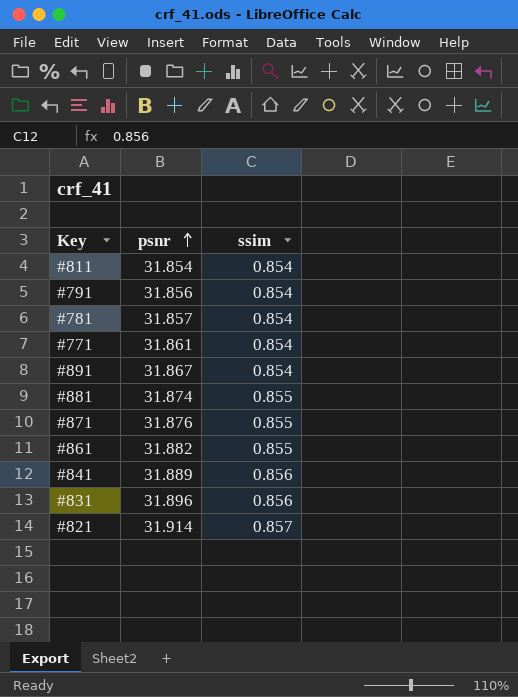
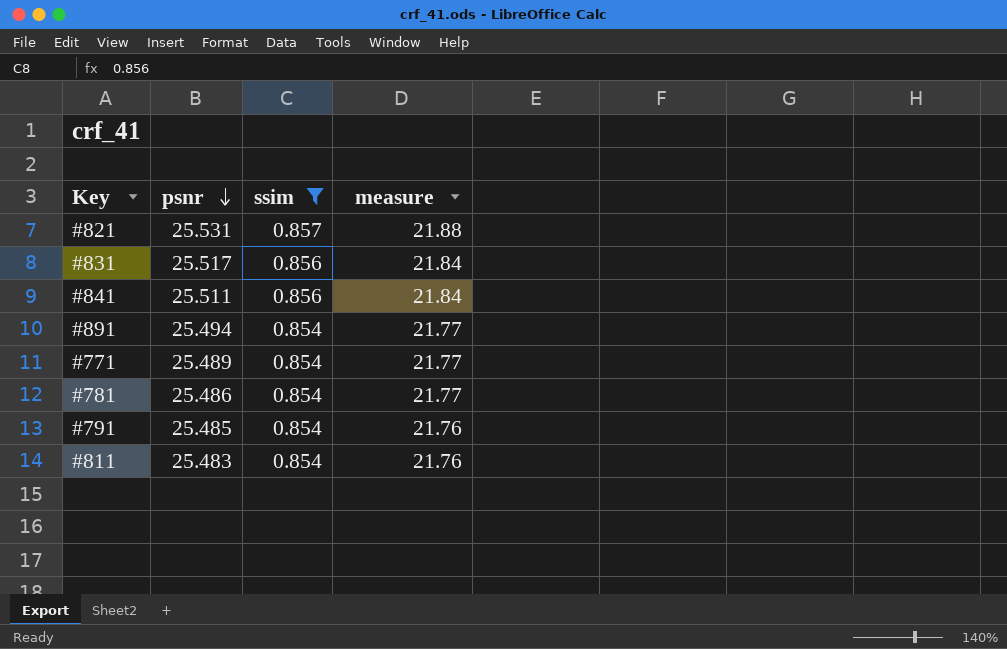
filter: none -> ssim != 0.855
row order: psnr ascending -> psnr descending
column measure | formula: none -> [psnr] * [ssim]
#821 | psnr: 31.914 -> 25.531
#831 | psnr: 31.896 -> 25.517
#841 | psnr: 31.889 -> 25.511
#891 | psnr: 31.867 -> 25.494
#771 | psnr: 31.861 -> 25.489
#781 | psnr: 31.857 -> 25.486
#791 | psnr: 31.856 -> 25.485
#811 | psnr: 31.854 -> 25.483

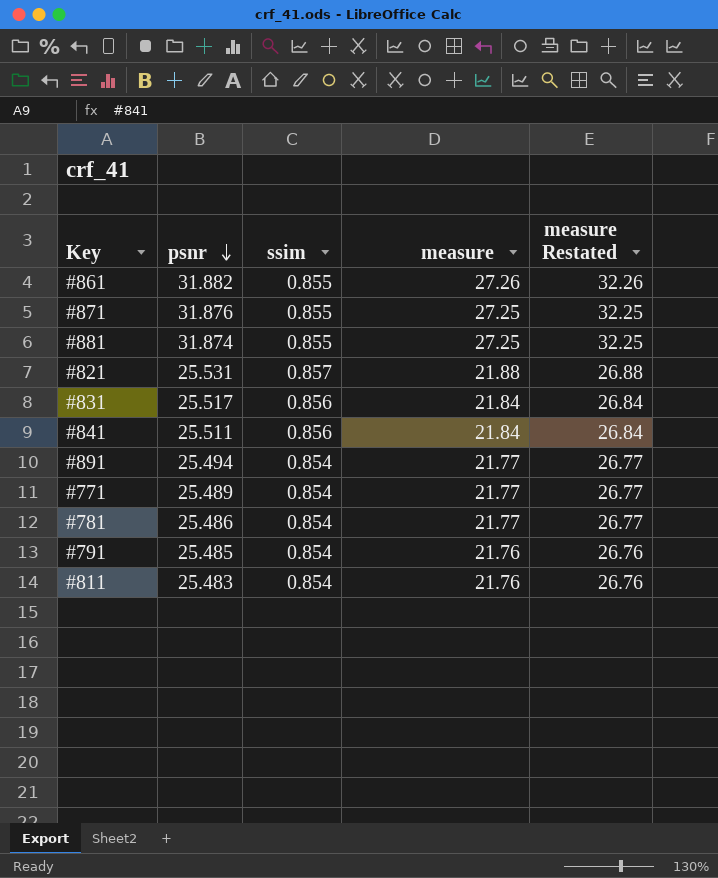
filter: ssim != 0.855 -> none
column measure Restated | formula: none -> [measure] + 5

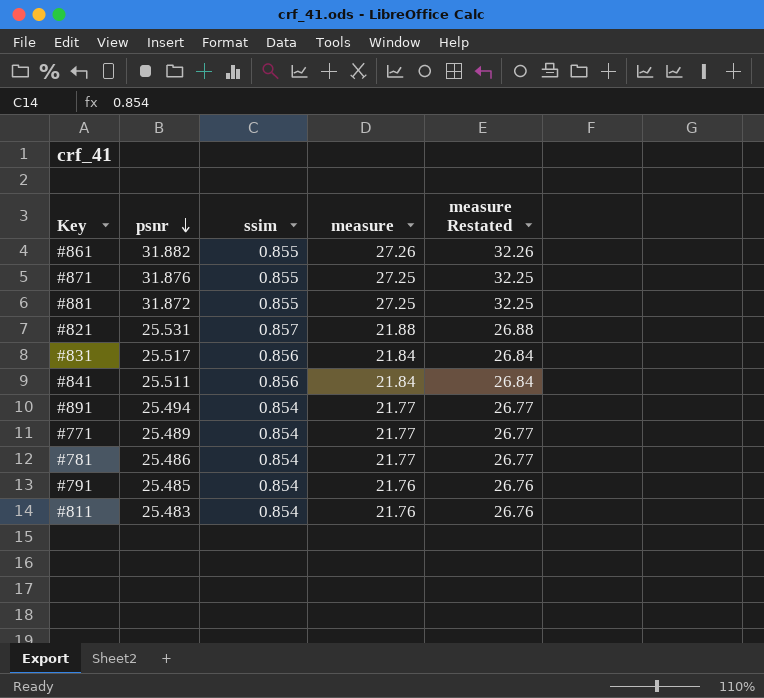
#881 | psnr: 31.874 -> 31.872

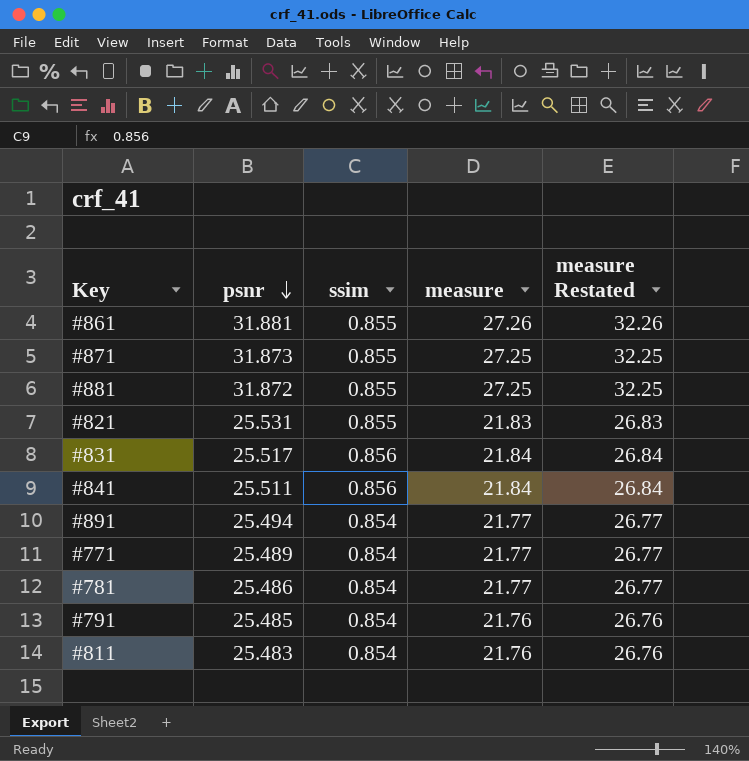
#861 | psnr: 31.882 -> 31.881
#871 | psnr: 31.876 -> 31.873
#821 | ssim: 0.857 -> 0.855
#821 | measure: 21.88 -> 21.83
#821 | measure Restated: 26.88 -> 26.83

